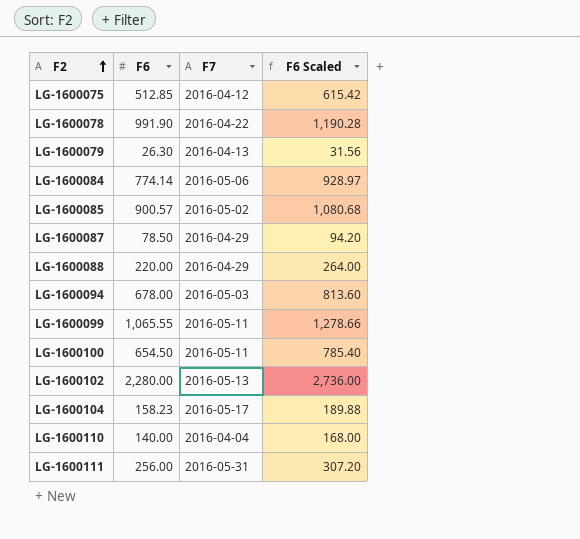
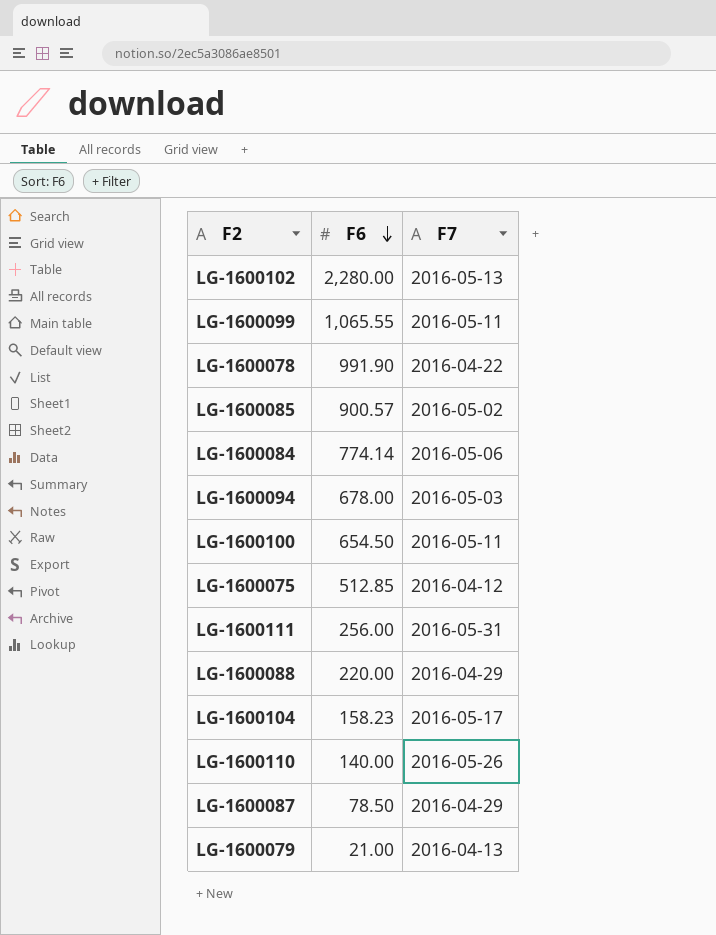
row order: F2 ascending -> F6 descending
column F6 Scaled | formula: [F6] * 1.2 -> none
LG-1600110 | F7: 2016-04-04 -> 2016-05-26
LG-1600079 | F6: 26.30 -> 21.00

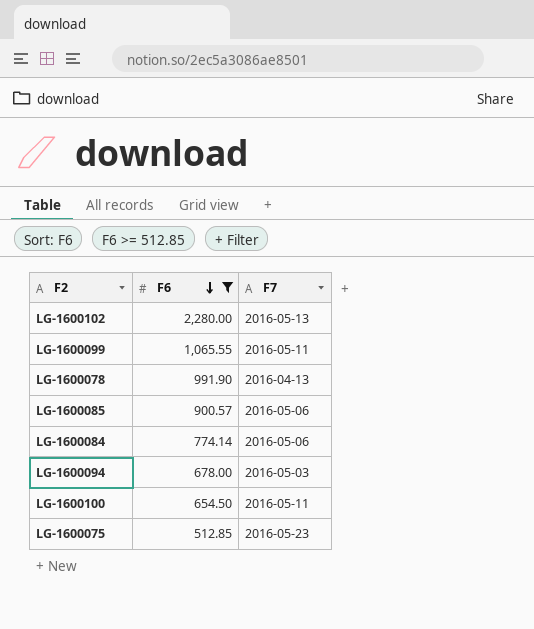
filter: none -> F6 >= 512.85
LG-1600078 | F7: 2016-04-22 -> 2016-04-13
LG-1600085 | F7: 2016-05-02 -> 2016-05-06
LG-1600075 | F7: 2016-04-12 -> 2016-05-23

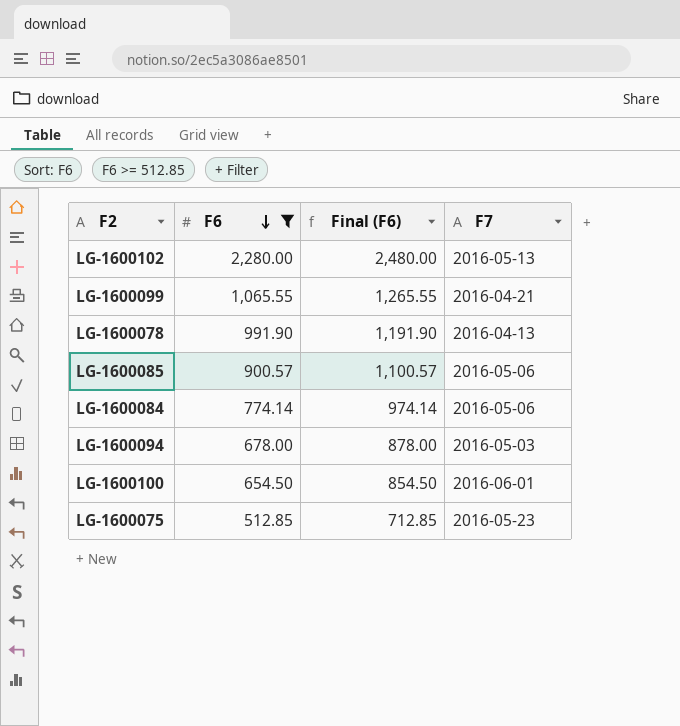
column Final (F6) | formula: none -> [F6] + 200
LG-1600099 | F7: 2016-05-11 -> 2016-04-21
LG-1600100 | F7: 2016-05-11 -> 2016-06-01

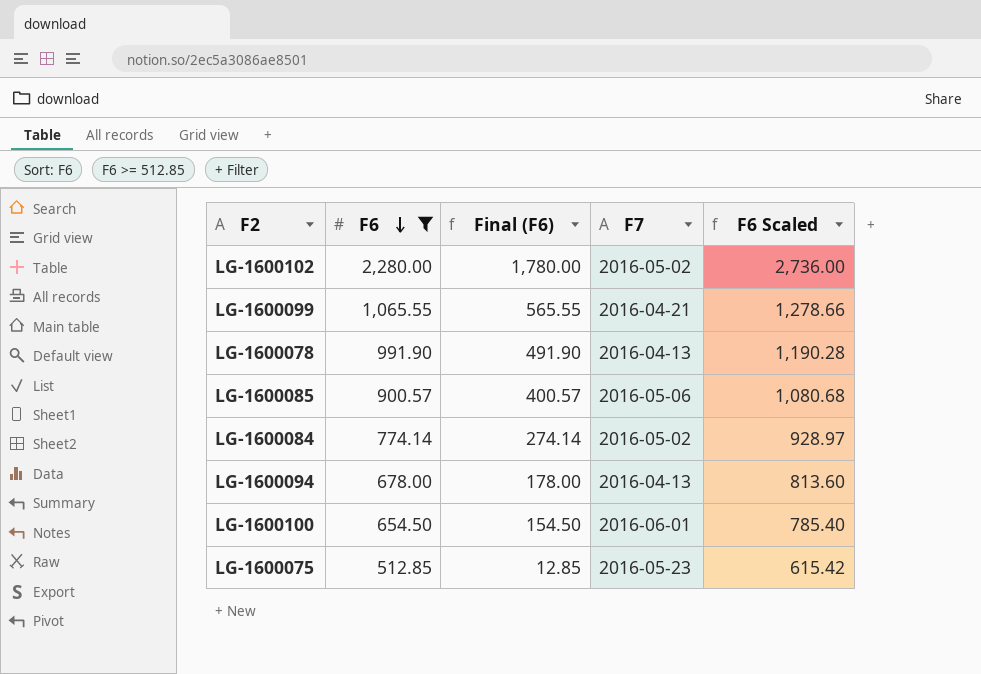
column Final (F6) | formula: [F6] + 200 -> [F6] - 500
column F6 Scaled | formula: none -> [F6] * 1.2
LG-1600102 | F7: 2016-05-13 -> 2016-05-02
LG-1600084 | F7: 2016-05-06 -> 2016-05-02
LG-1600094 | F7: 2016-05-03 -> 2016-04-13

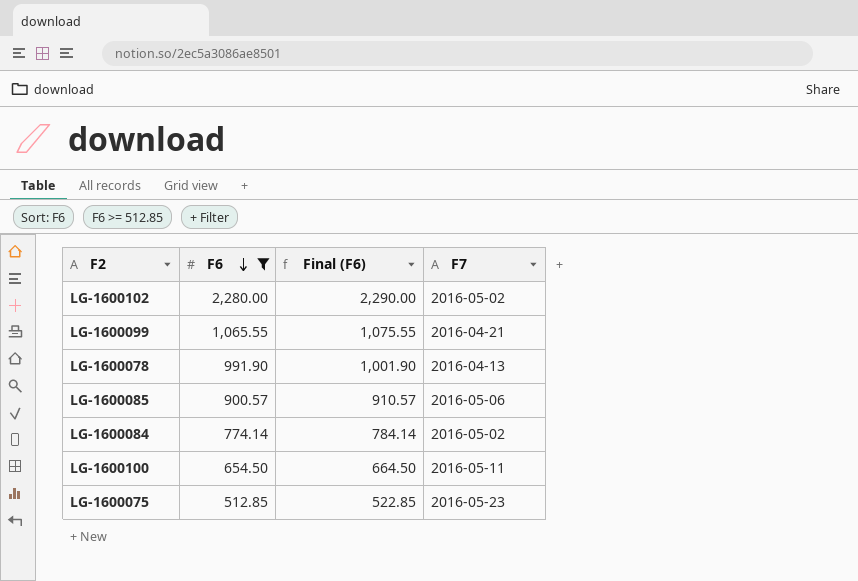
column F6 Scaled | formula: [F6] * 1.2 -> none
column Final (F6) | formula: [F6] - 500 -> [F6] + 10
row LG-1600094: 678.00 | 178.00 | 2016-04-13 | 813.60 -> none
LG-1600100 | F7: 2016-06-01 -> 2016-05-11

